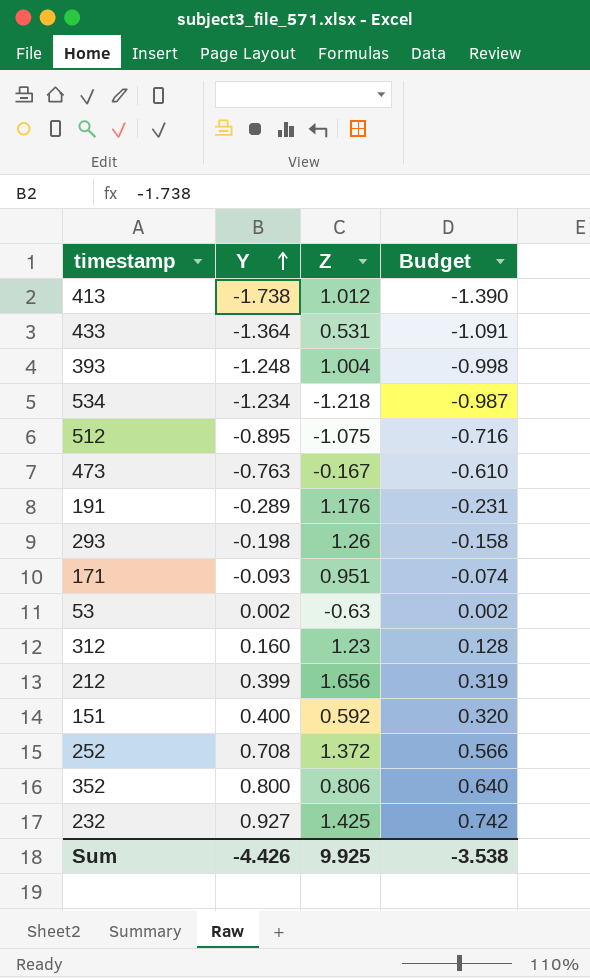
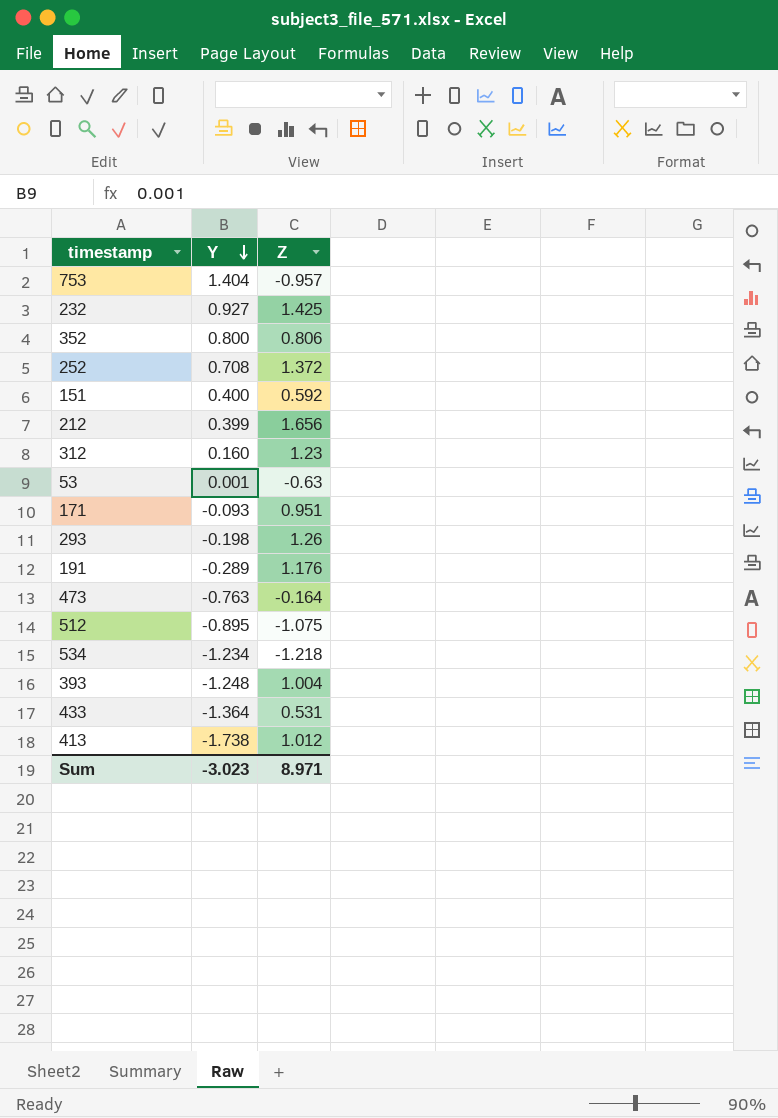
row order: Y ascending -> Y descending
column Budget | formula: [Y] * 0.8 -> none
row 753: none -> 1.404 | -0.957
53 | Y: 0.002 -> 0.001
473 | Z: -0.167 -> -0.164
Sum | Y: -4.426 -> -3.023
Sum | Z: 9.925 -> 8.971

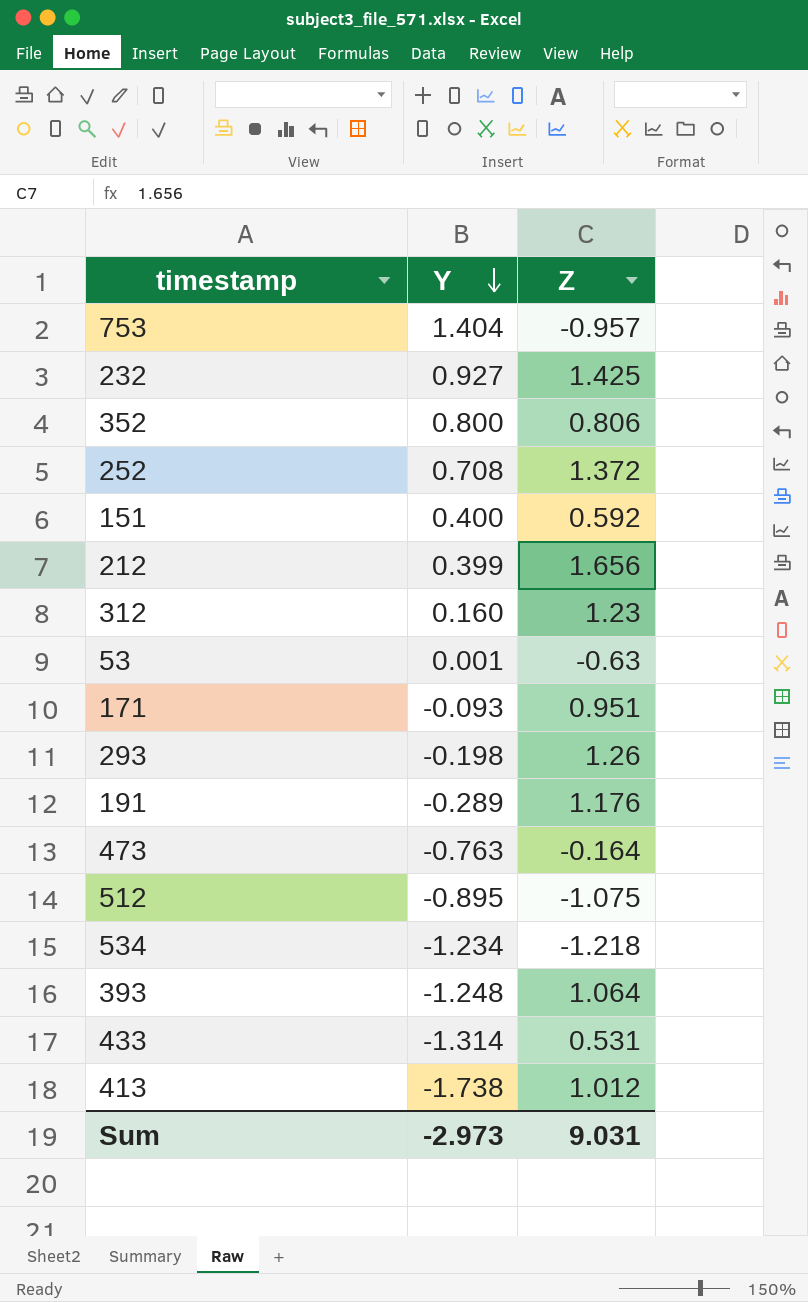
393 | Z: 1.004 -> 1.064
433 | Y: -1.364 -> -1.314
Sum | Y: -3.023 -> -2.973
Sum | Z: 8.971 -> 9.031

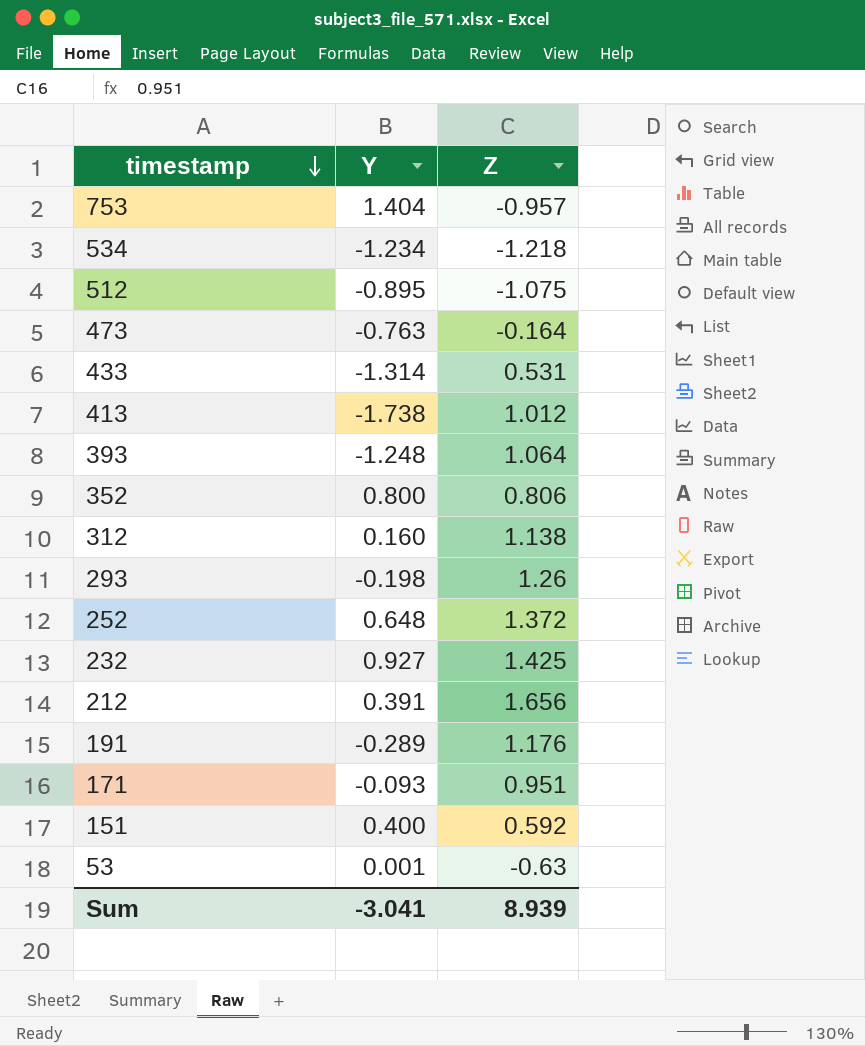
row order: Y descending -> timestamp descending
312 | Z: 1.23 -> 1.138
252 | Y: 0.708 -> 0.648
212 | Y: 0.399 -> 0.391
Sum | Y: -2.973 -> -3.041
Sum | Z: 9.031 -> 8.939

